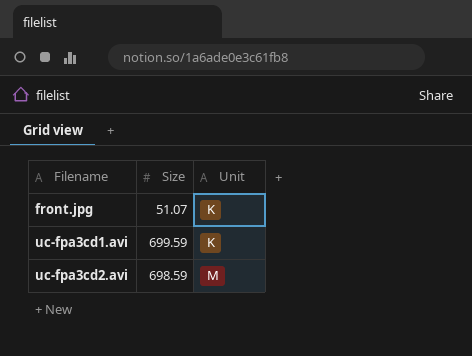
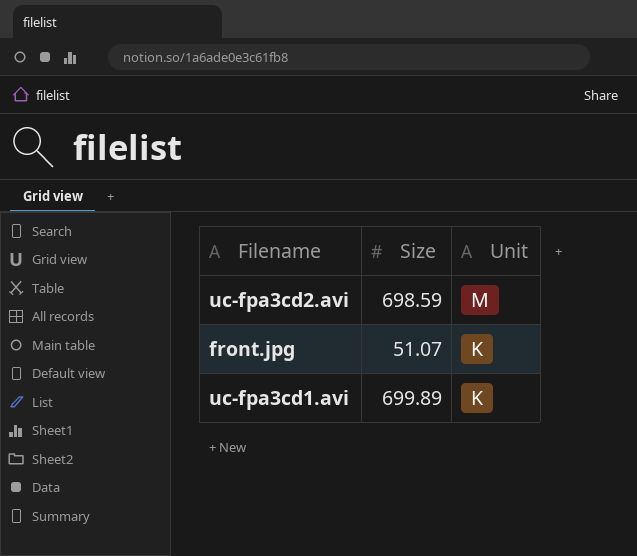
row order: Filename ascending -> Unit descending
uc-fpa3cd1.avi | Size: 699.59 -> 699.89

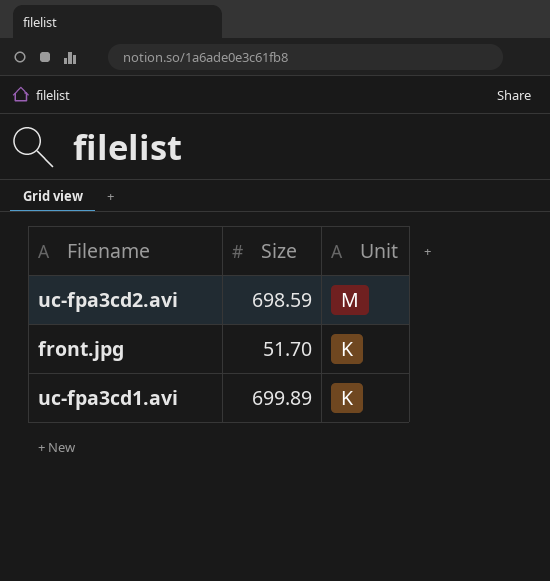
front.jpg | Size: 51.07 -> 51.70

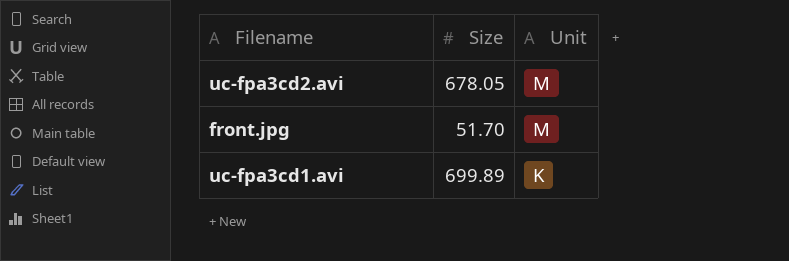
uc-fpa3cd2.avi | Size: 698.59 -> 678.05
front.jpg | Unit: K -> M

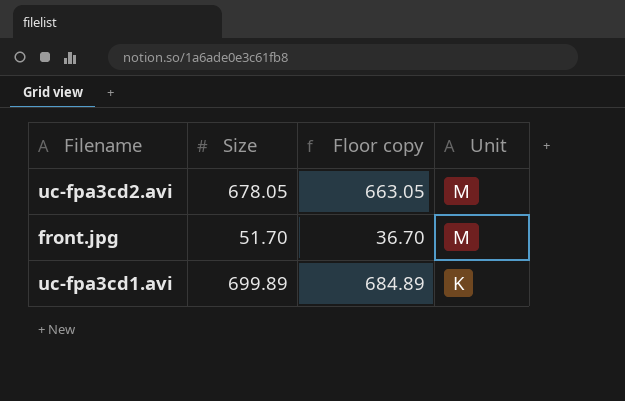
column Floor copy | formula: none -> [Size] - 15

